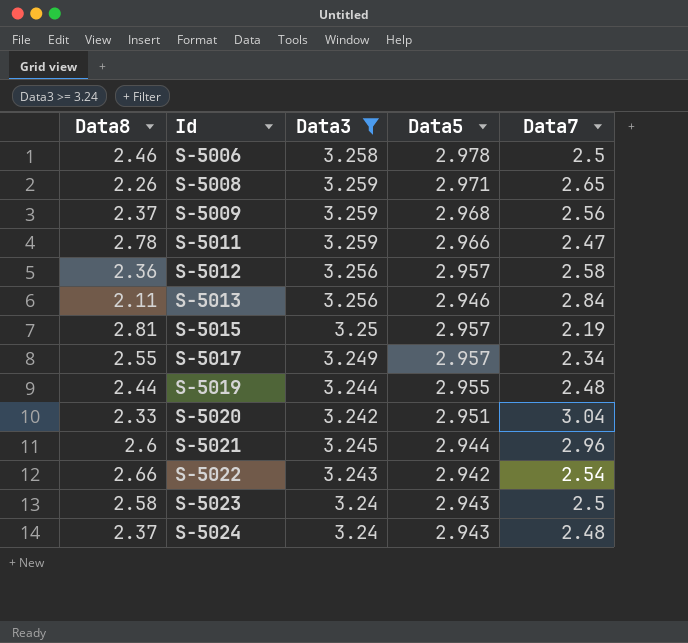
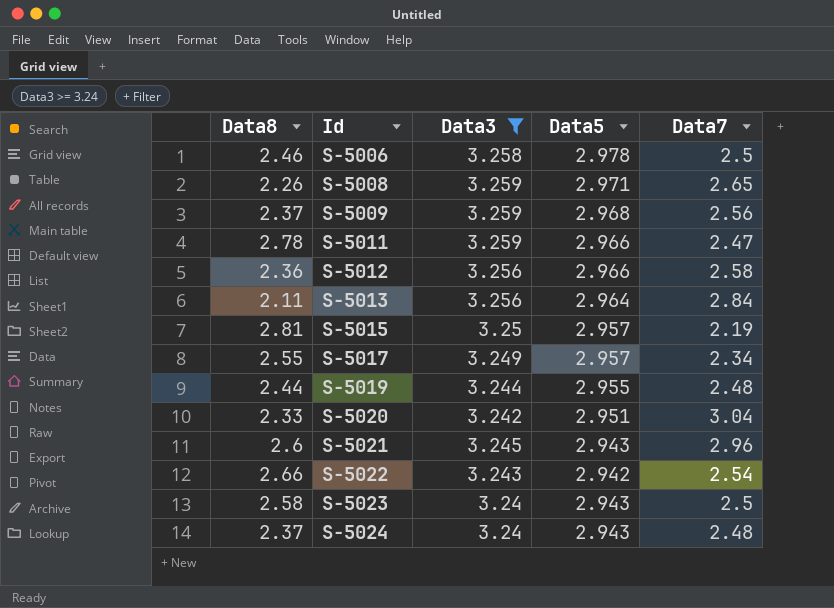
S-5012 | Data5: 2.957 -> 2.966
S-5013 | Data5: 2.946 -> 2.964
S-5021 | Data5: 2.944 -> 2.943

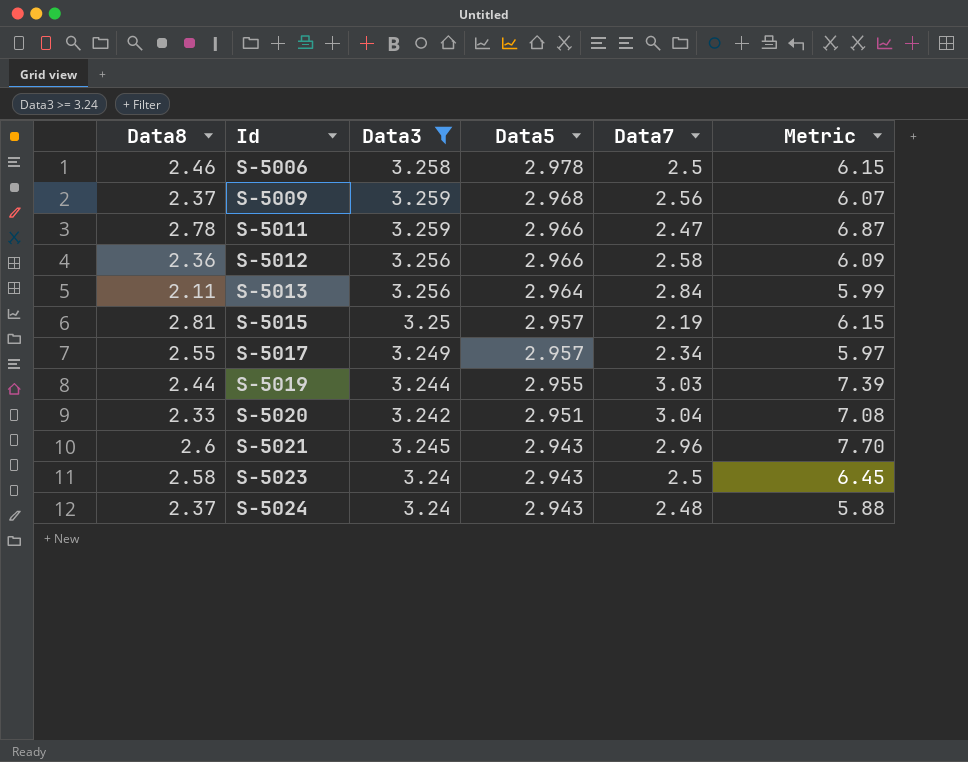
column Metric | formula: none -> [Data8] * [Data7]
row S-5008: 2.26 | 3.259 | 2.971 | 2.65 -> none
row S-5022: 2.66 | 3.243 | 2.942 | 2.54 -> none
S-5019 | Data7: 2.48 -> 3.03

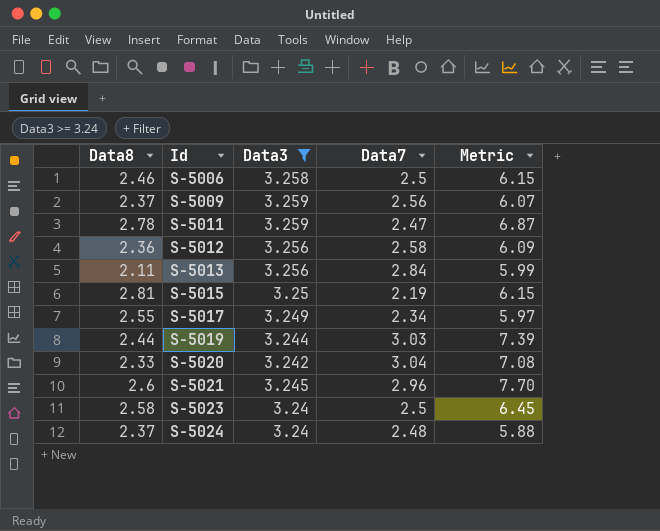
column Data5 | position: 4 -> none

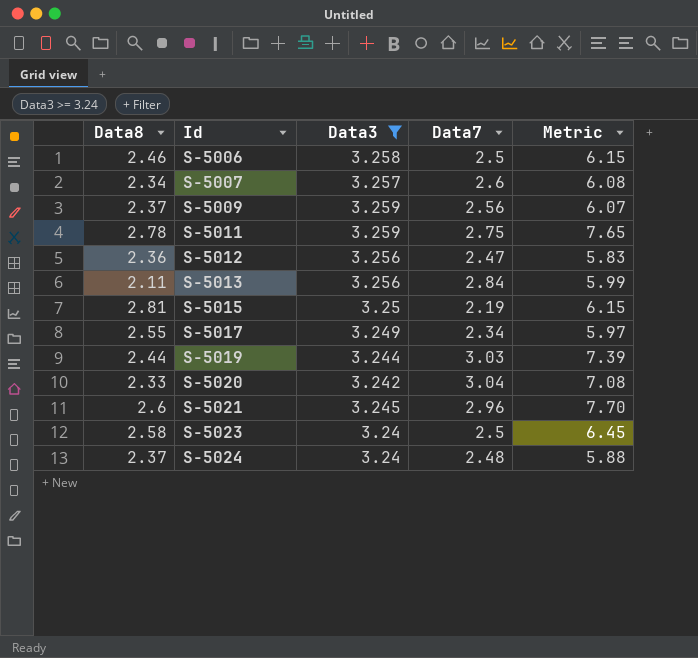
row S-5007: none -> 2.34 | 3.257 | 2.6 | 6.08
S-5011 | Data7: 2.47 -> 2.75
S-5011 | Metric: 6.87 -> 7.65
S-5012 | Data7: 2.58 -> 2.47
S-5012 | Metric: 6.09 -> 5.83

